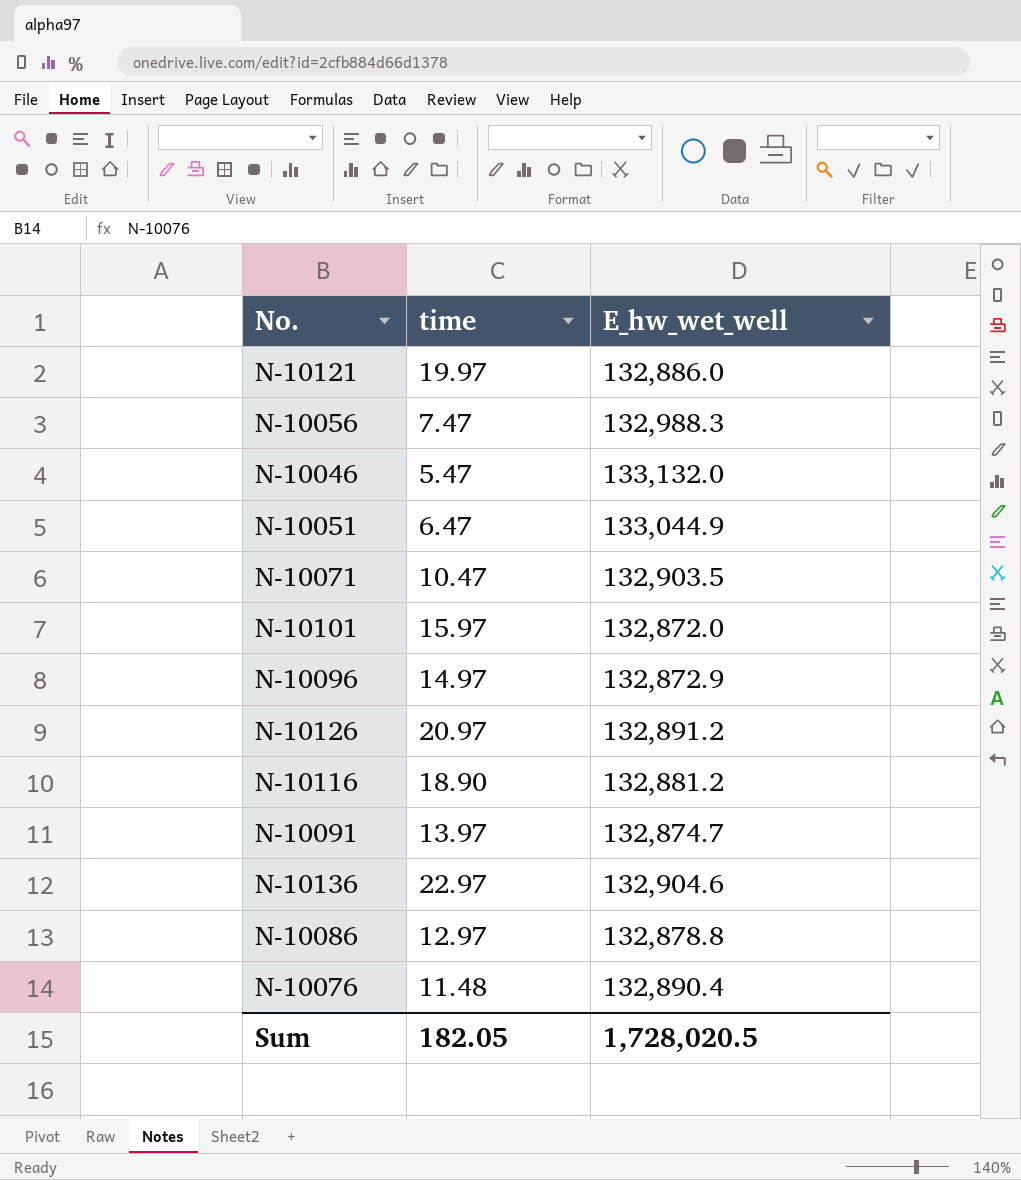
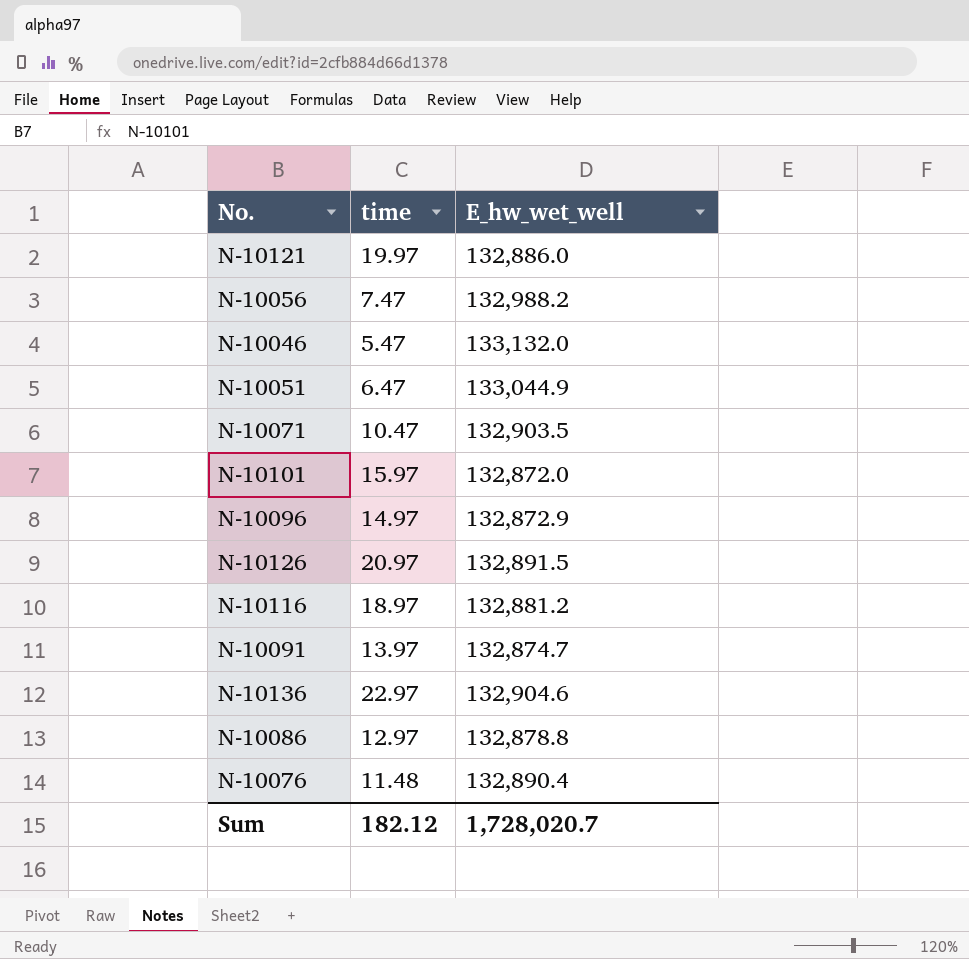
N-10056 | E_hw_wet_well: 132,988.3 -> 132,988.2
N-10126 | E_hw_wet_well: 132,891.2 -> 132,891.5
N-10116 | time: 18.90 -> 18.97
Sum | time: 182.05 -> 182.12
Sum | E_hw_wet_well: 1,728,020.5 -> 1,728,020.7

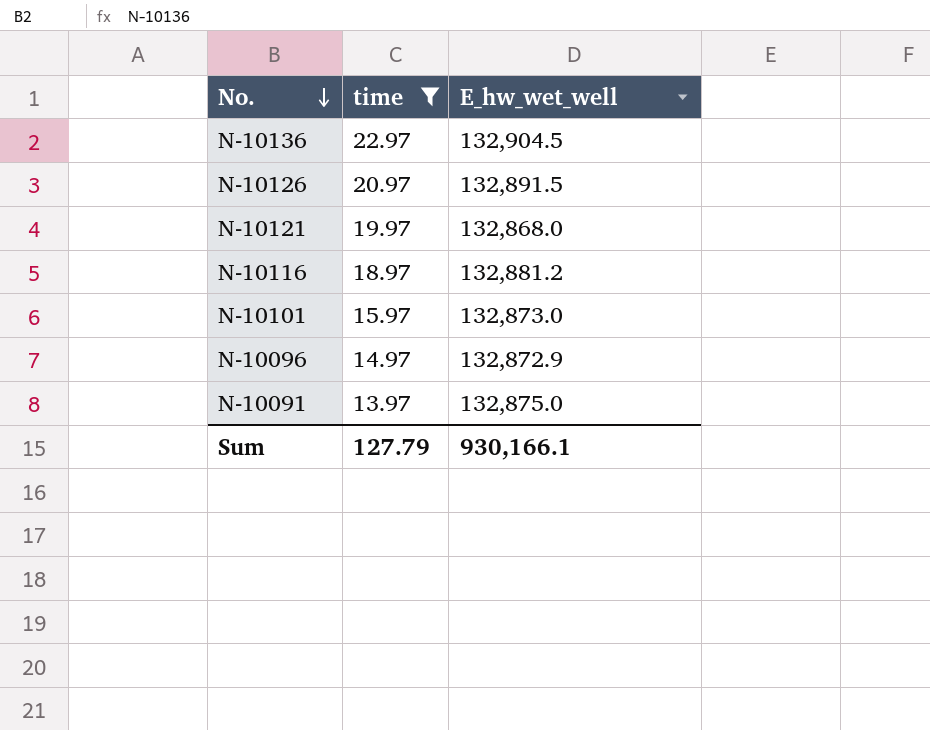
filter: none -> time >= 13.97
row order: none -> No. descending
N-10136 | E_hw_wet_well: 132,904.6 -> 132,904.5
N-10121 | E_hw_wet_well: 132,886.0 -> 132,868.0
N-10101 | E_hw_wet_well: 132,872.0 -> 132,873.0
N-10091 | E_hw_wet_well: 132,874.7 -> 132,875.0
Sum | time: 182.12 -> 127.79
Sum | E_hw_wet_well: 1,728,020.7 -> 930,166.1

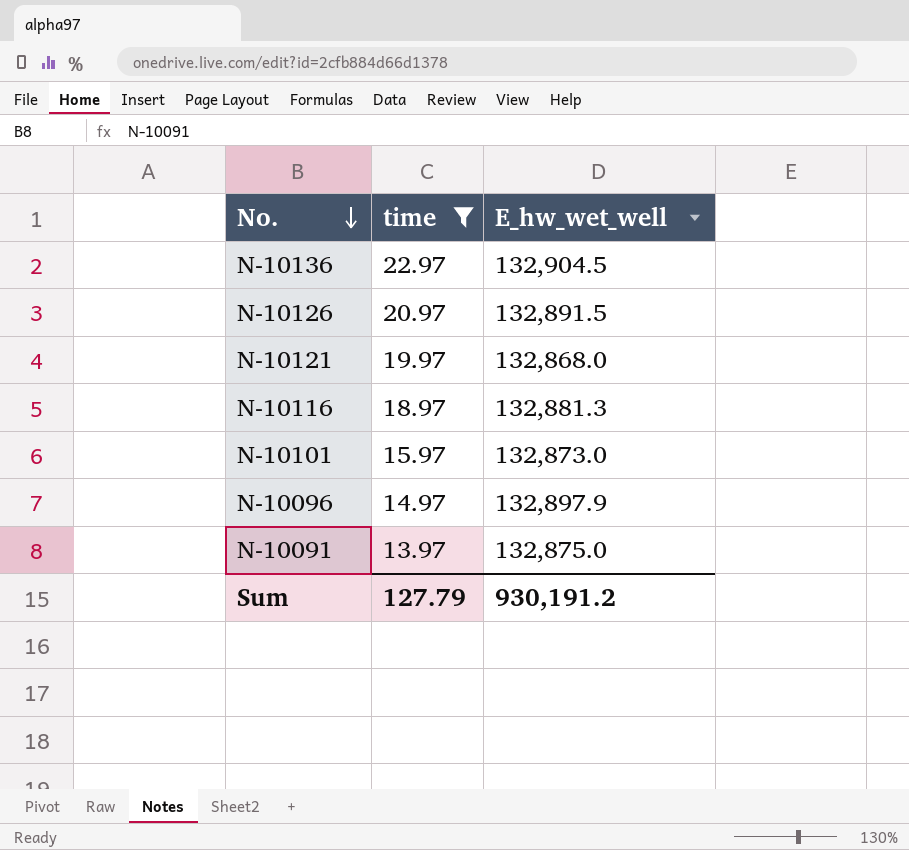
N-10116 | E_hw_wet_well: 132,881.2 -> 132,881.3
N-10096 | E_hw_wet_well: 132,872.9 -> 132,897.9
Sum | E_hw_wet_well: 930,166.1 -> 930,191.2

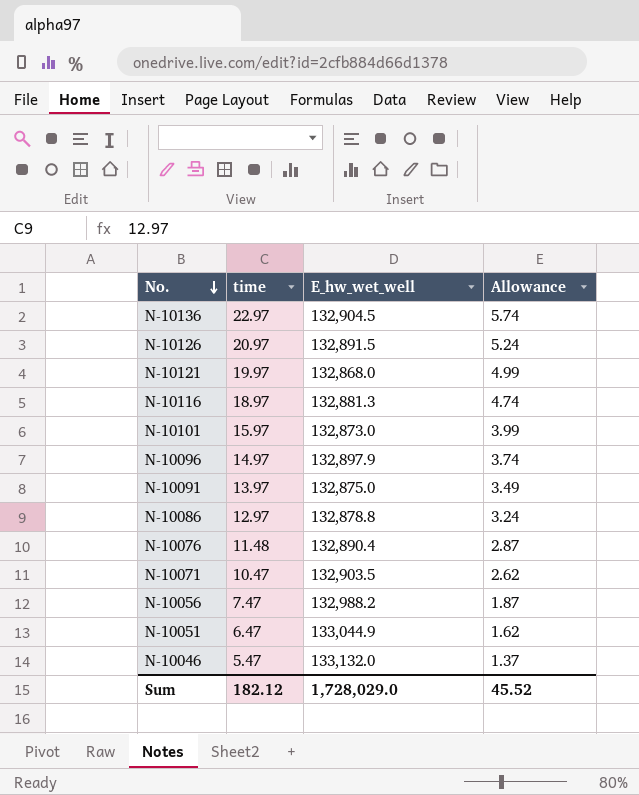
filter: time >= 13.97 -> none
column Allowance | formula: none -> [time] * 0.25
Sum | time: 127.79 -> 182.12
Sum | E_hw_wet_well: 930,191.2 -> 1,728,029.0

